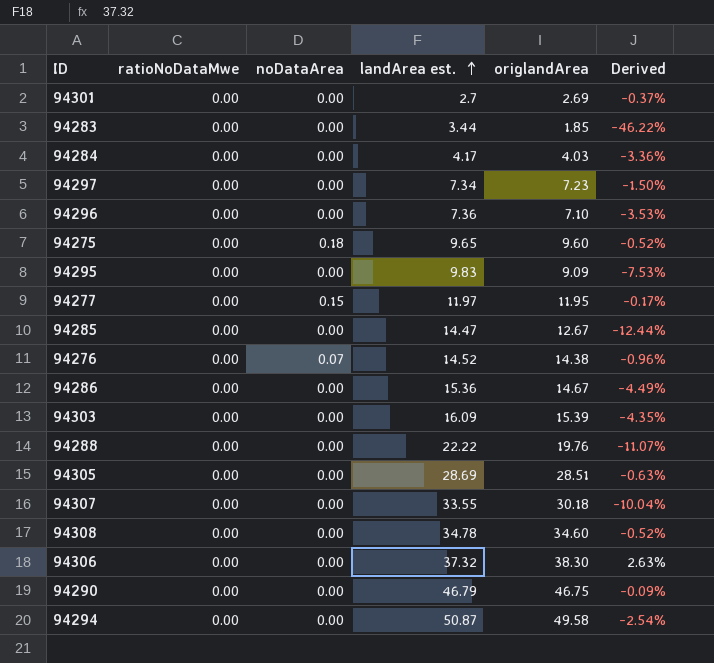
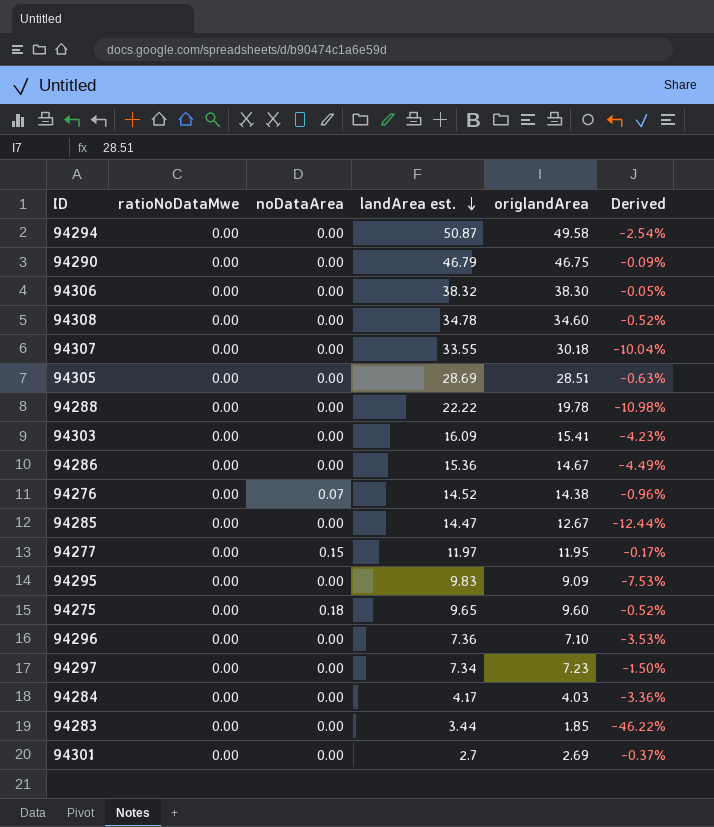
row order: landArea est. ascending -> landArea est. descending
94306 | landArea est.: 37.32 -> 38.32
94306 | Derived: 2.63% -> -0.05%
94288 | origlandArea: 19.76 -> 19.78
94288 | Derived: -11.07% -> -10.98%
94303 | origlandArea: 15.39 -> 15.41
94303 | Derived: -4.35% -> -4.23%

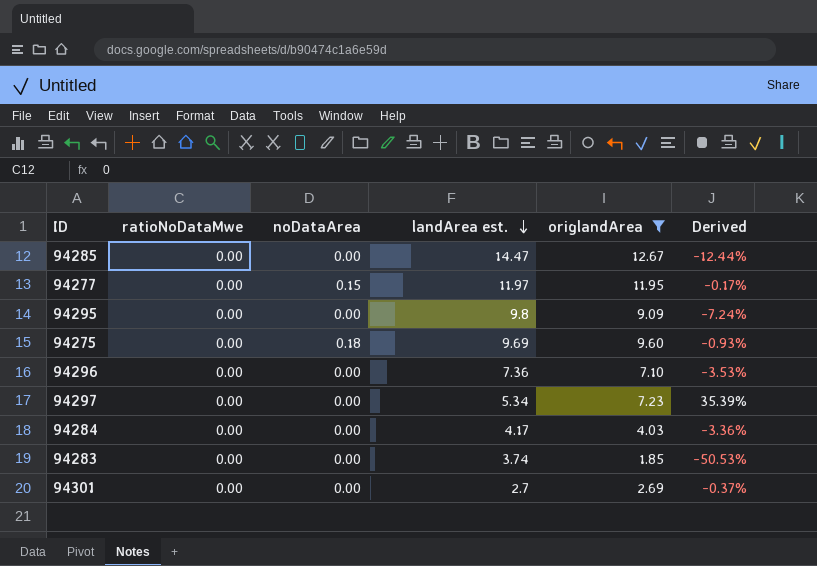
filter: none -> origlandArea <= 12.67
94295 | landArea est.: 9.83 -> 9.8
94295 | Derived: -7.53% -> -7.24%
94275 | landArea est.: 9.65 -> 9.69
94275 | Derived: -0.52% -> -0.93%
94297 | landArea est.: 7.34 -> 5.34
94297 | Derived: -1.50% -> 35.39%
94283 | landArea est.: 3.44 -> 3.74
94283 | Derived: -46.22% -> -50.53%

